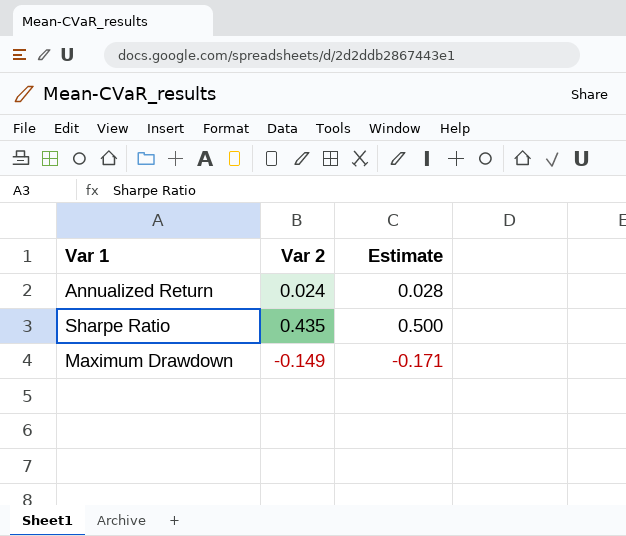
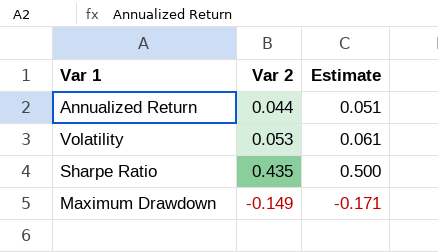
Annualized Return | Var 2: 0.024 -> 0.044
Annualized Return | Estimate: 0.028 -> 0.051
row Volatility: none -> 0.053 | 0.061

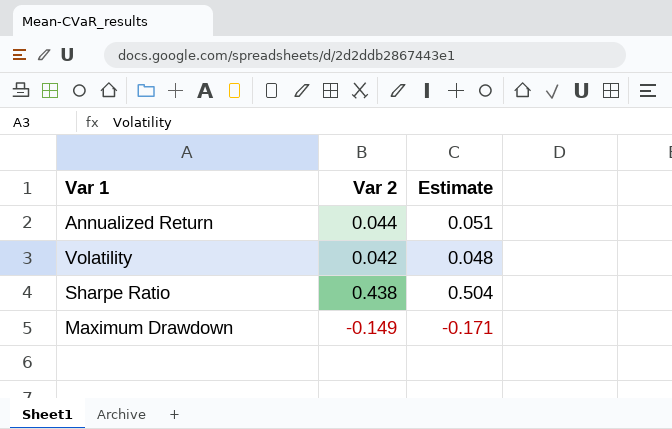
Volatility | Var 2: 0.053 -> 0.042
Volatility | Estimate: 0.061 -> 0.048
Sharpe Ratio | Var 2: 0.435 -> 0.438
Sharpe Ratio | Estimate: 0.500 -> 0.504

